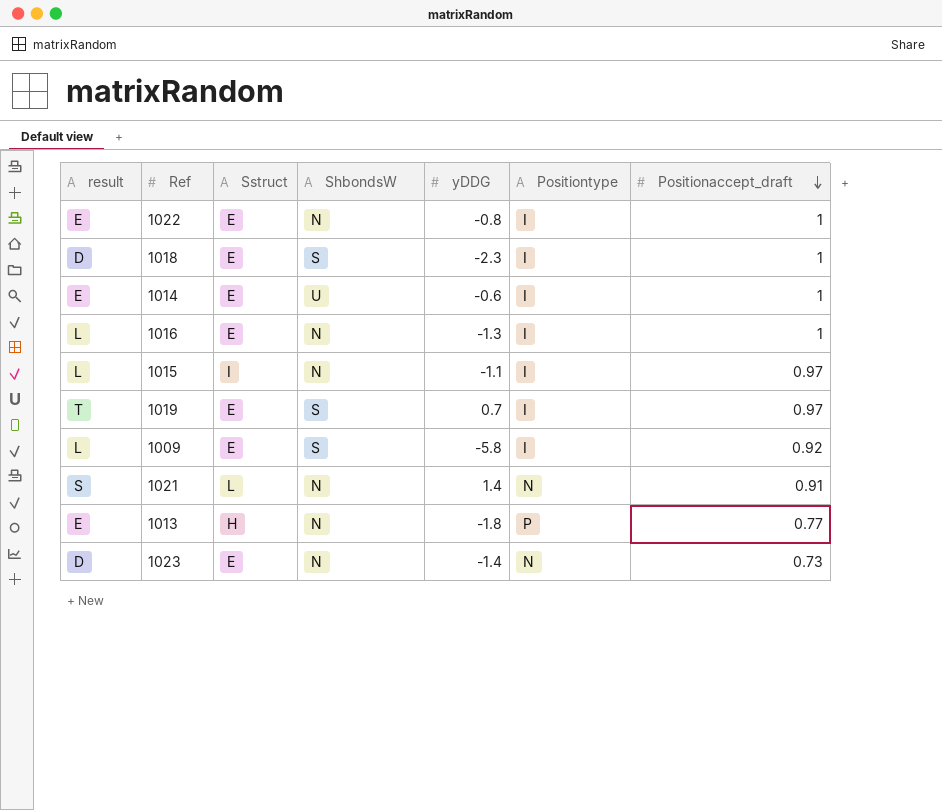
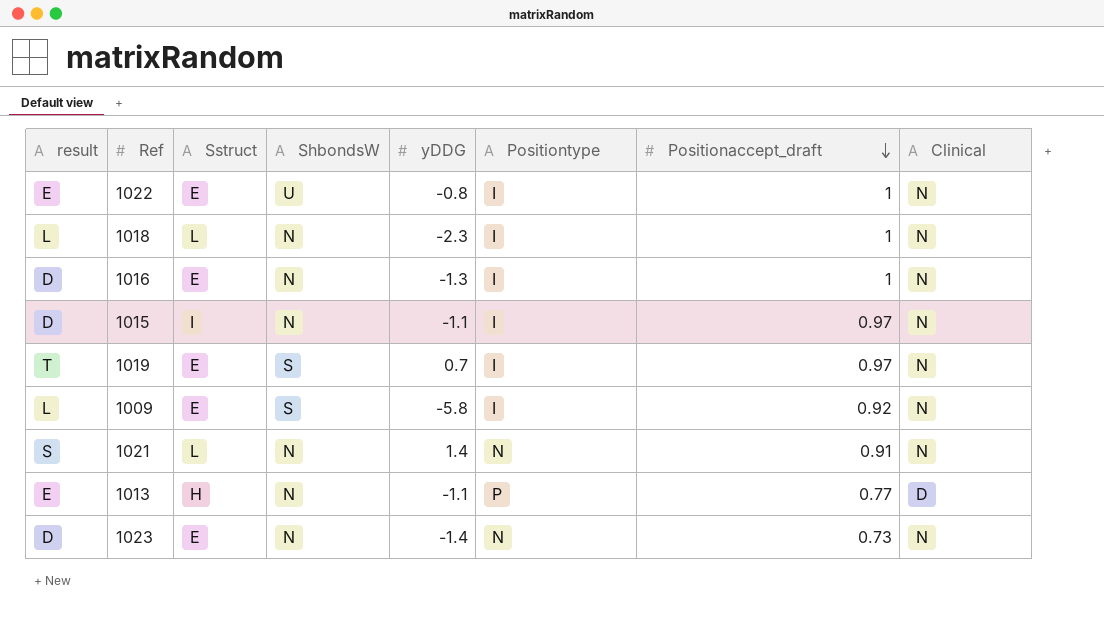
column Clinical | position: none -> 8
row 1014: E | E | U | -0.6 | I | 1 -> none
1022 | ShbondsW: N -> U
1018 | result: D -> L
1018 | Sstruct: E -> L
1018 | ShbondsW: S -> N
1016 | result: L -> D
1015 | result: L -> D
1013 | yDDG: -1.8 -> -1.1

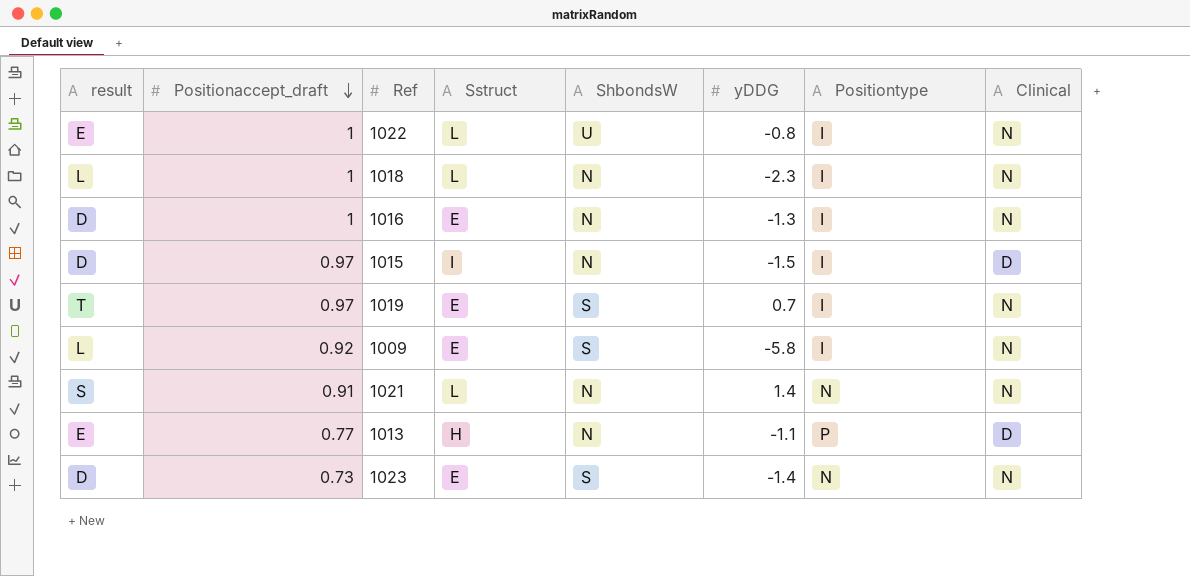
column Positionaccept_draft | position: 7 -> 2
1022 | Sstruct: E -> L
1015 | yDDG: -1.1 -> -1.5
1015 | Clinical: N -> D
1023 | ShbondsW: N -> S

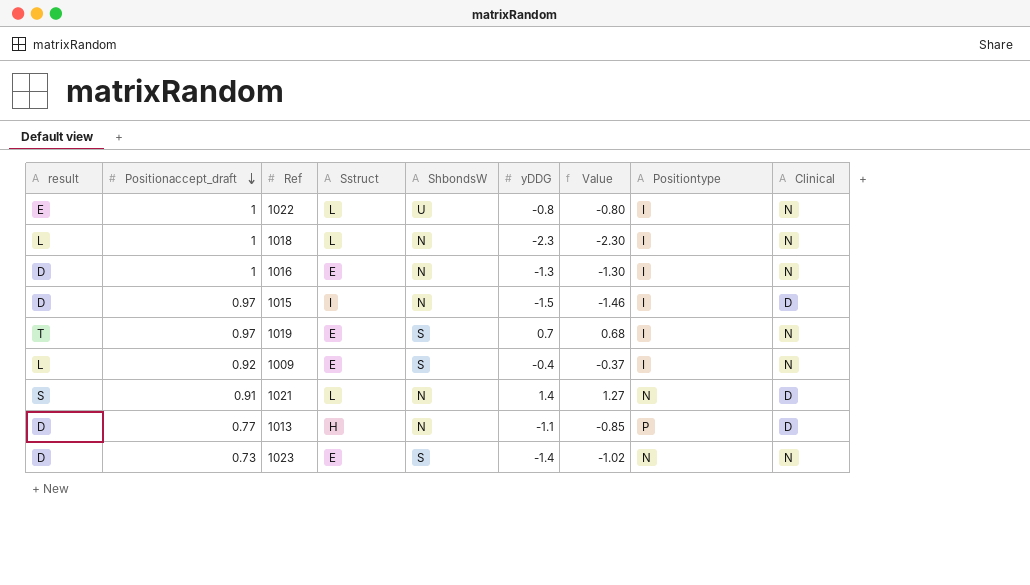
column Value | formula: none -> [Positionaccept_draft] * [yDDG]
1009 | yDDG: -5.8 -> -0.4
1021 | Clinical: N -> D
1013 | result: E -> D

